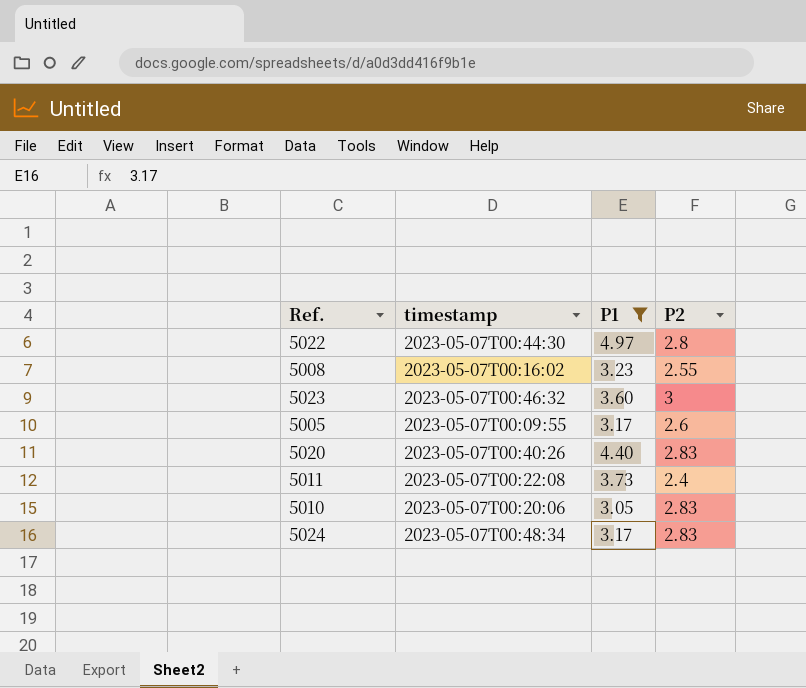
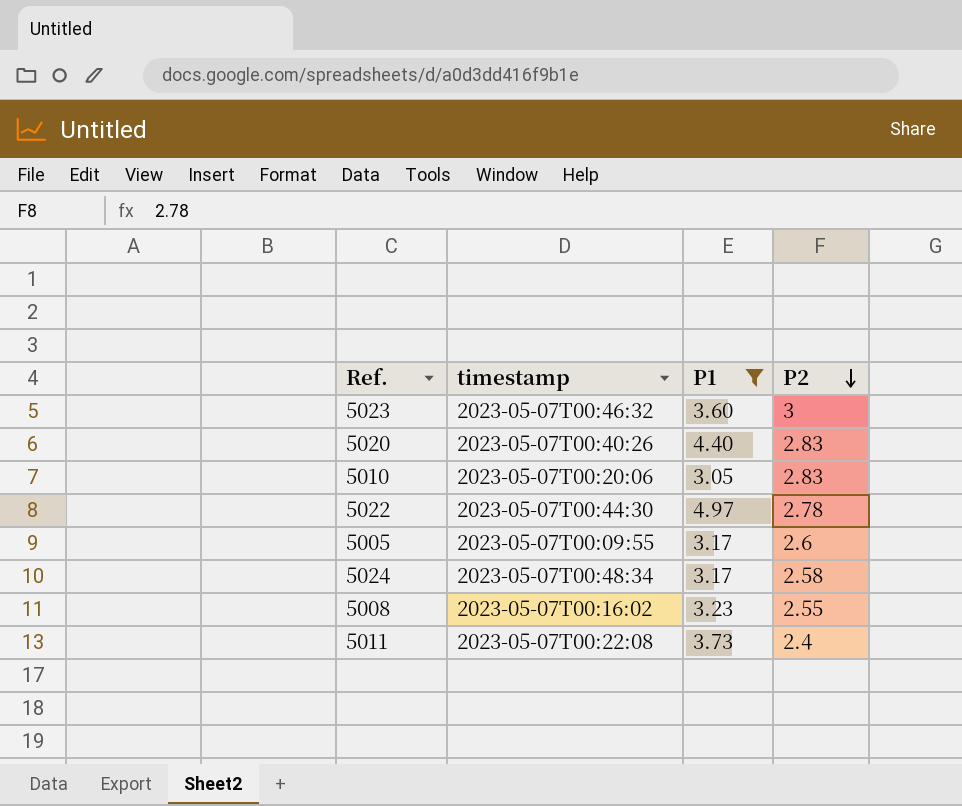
row order: none -> P2 descending
5022 | P2: 2.8 -> 2.78
5024 | P2: 2.83 -> 2.58

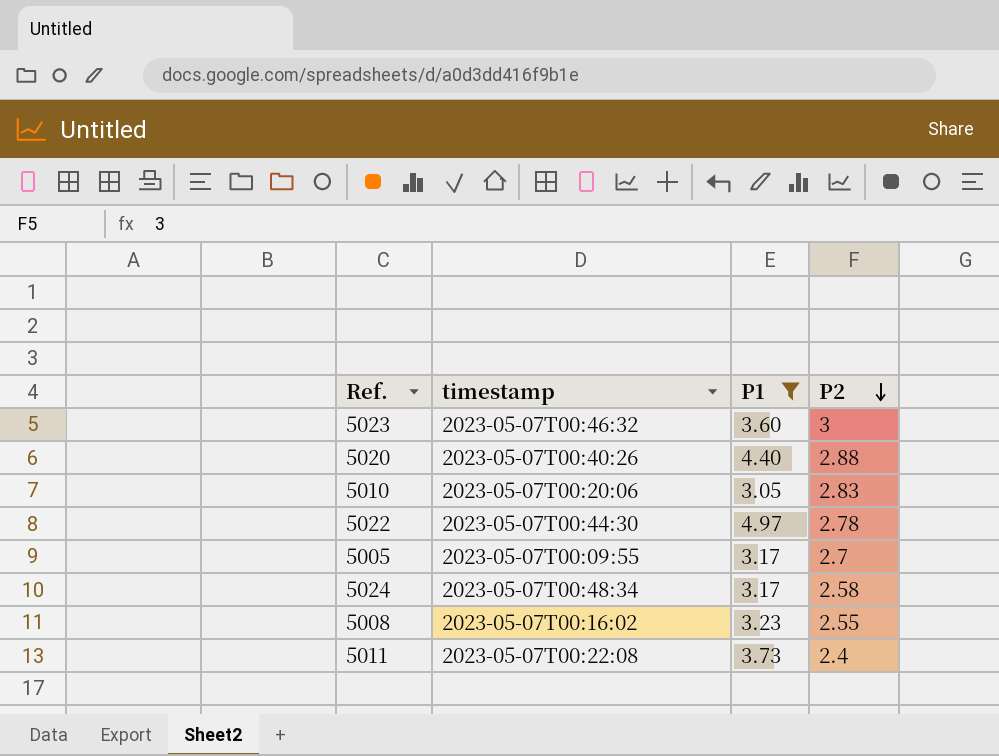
5020 | P2: 2.83 -> 2.88
5005 | P2: 2.6 -> 2.7

